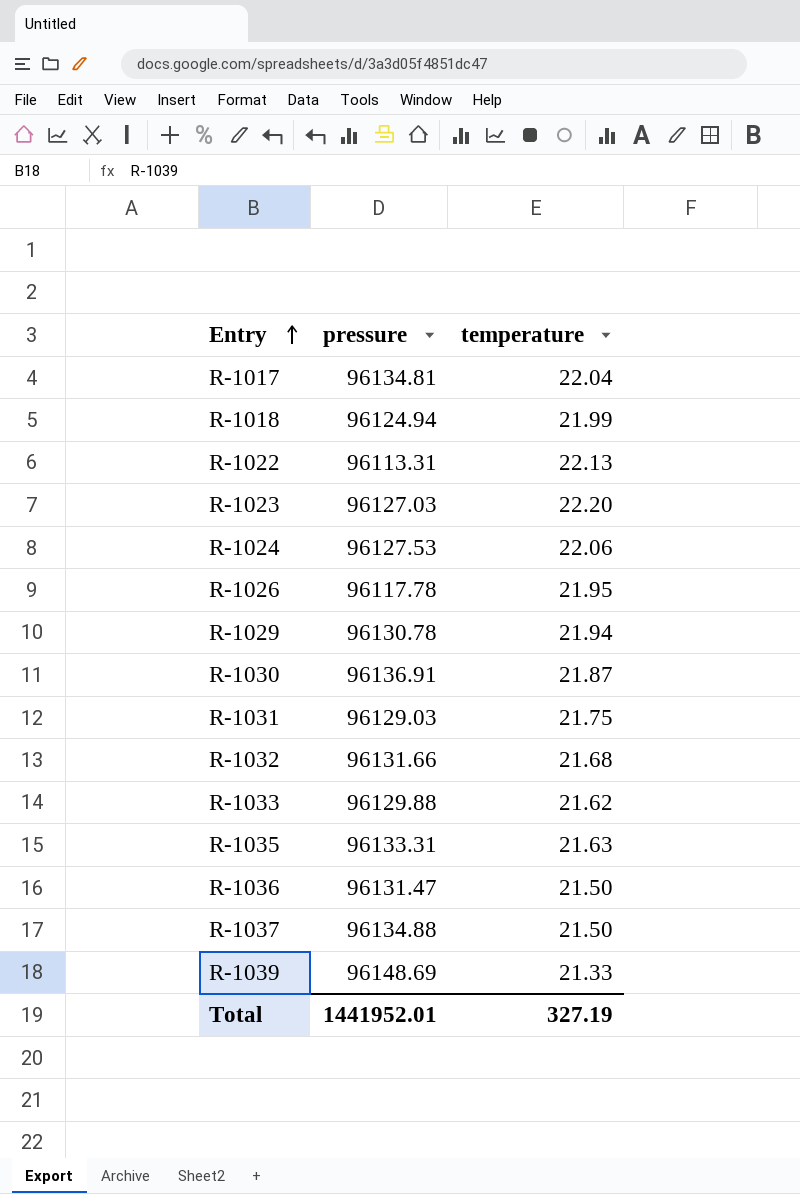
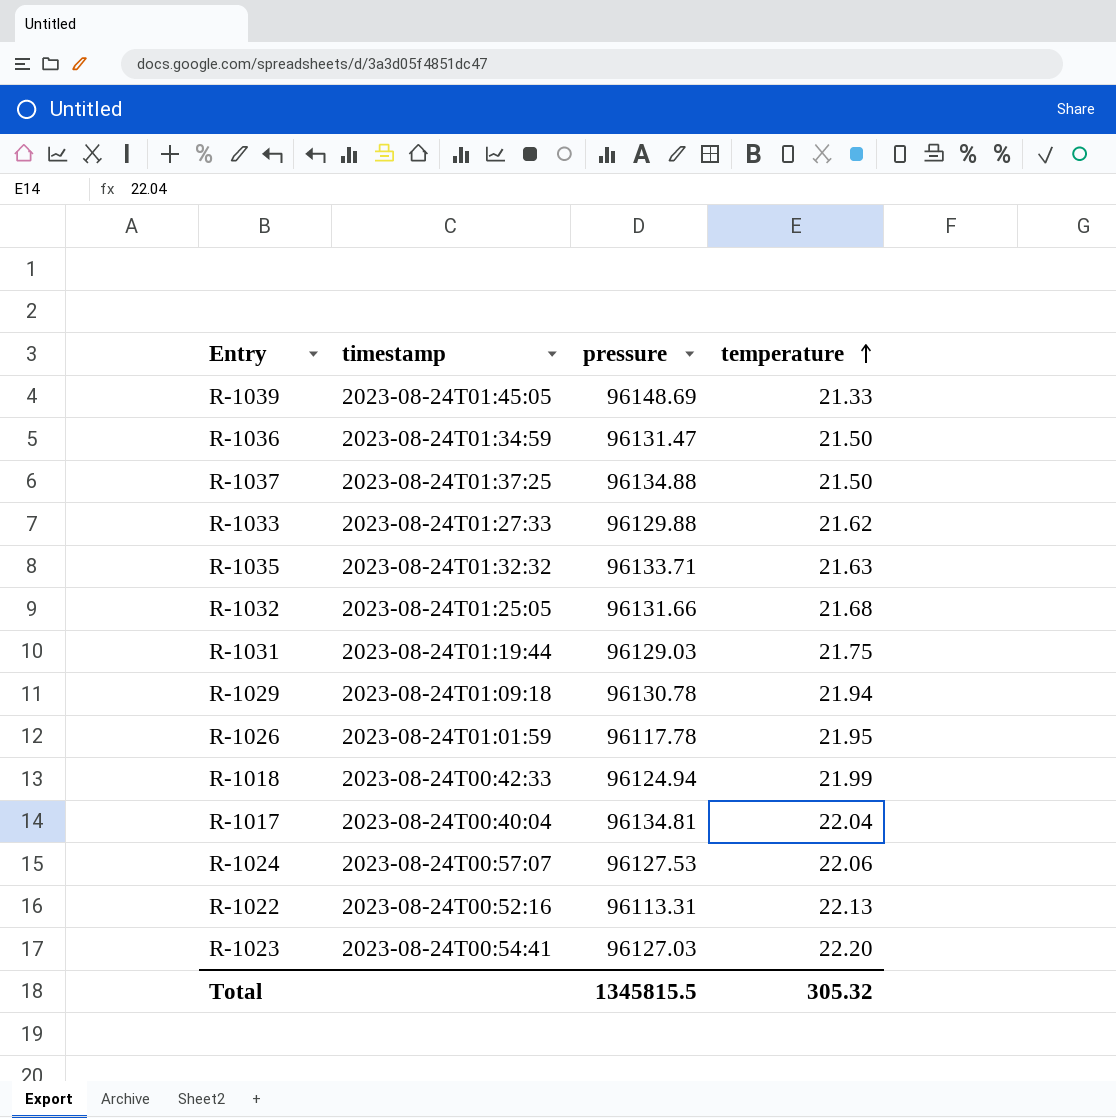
row order: Entry ascending -> temperature ascending
column timestamp | position: none -> 2
row R-1030: 96136.91 | 21.87 -> none
R-1035 | pressure: 96133.31 -> 96133.71
Total | pressure: 1441952.01 -> 1345815.5
Total | temperature: 327.19 -> 305.32

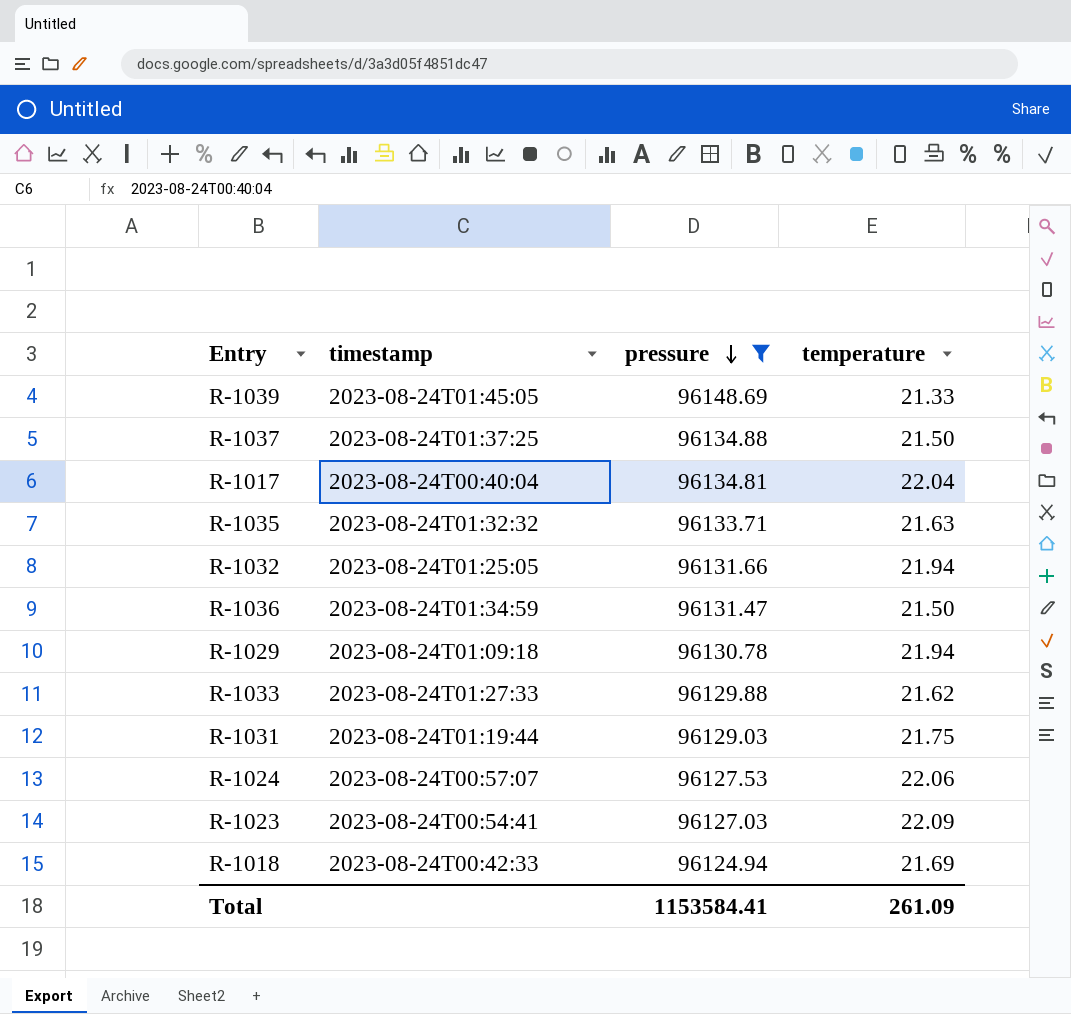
filter: none -> pressure >= 96124.94
row order: temperature ascending -> pressure descending
R-1032 | temperature: 21.68 -> 21.94
R-1023 | temperature: 22.20 -> 22.09
R-1018 | temperature: 21.99 -> 21.69
Total | pressure: 1345815.5 -> 1153584.41
Total | temperature: 305.32 -> 261.09

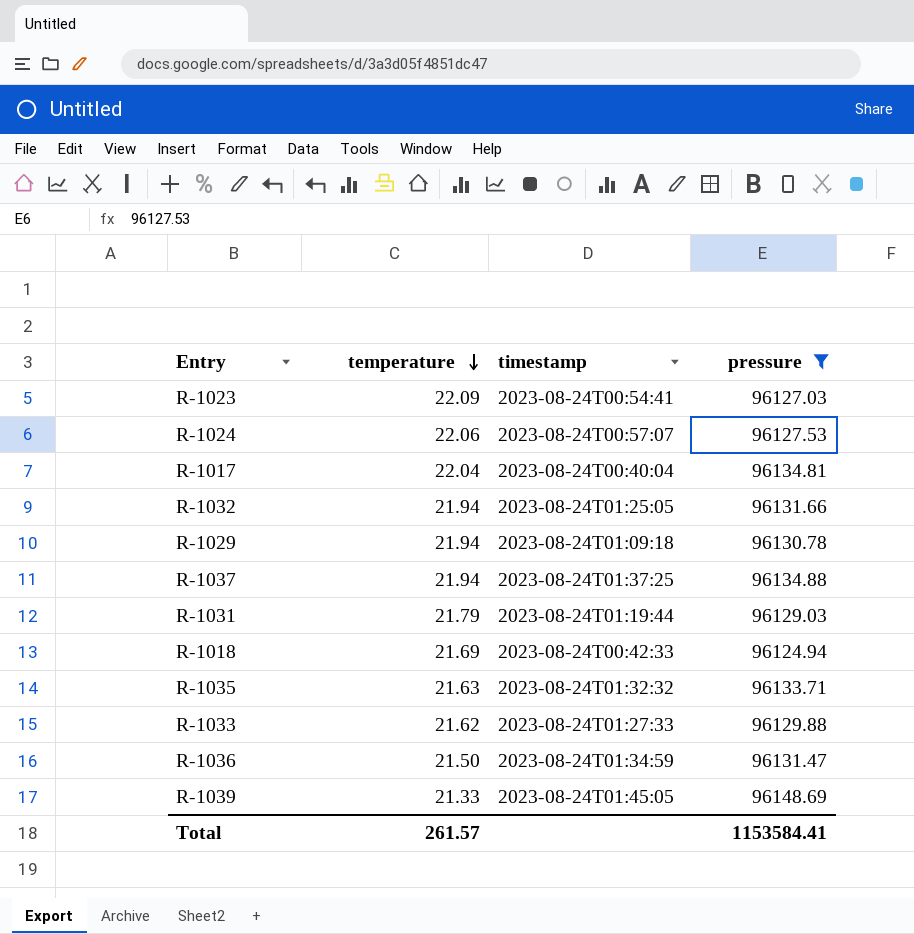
row order: pressure descending -> temperature descending
column temperature | position: 4 -> 2
R-1037 | temperature: 21.50 -> 21.94
R-1031 | temperature: 21.75 -> 21.79
Total | temperature: 261.09 -> 261.57

